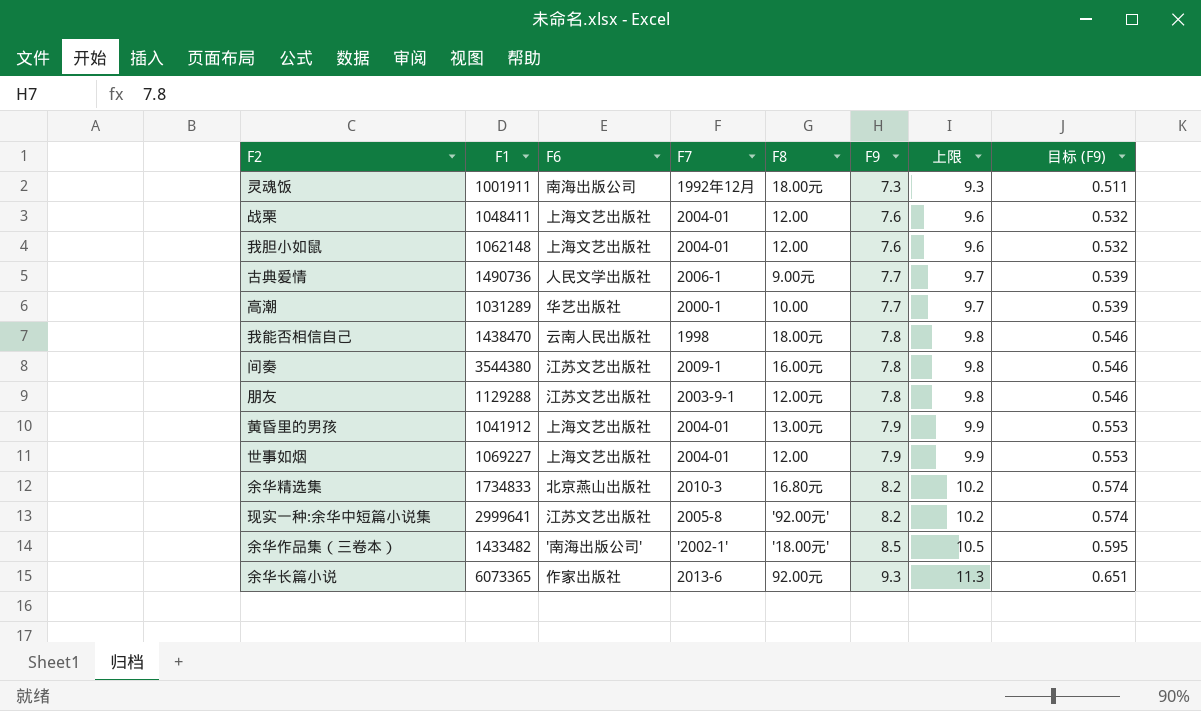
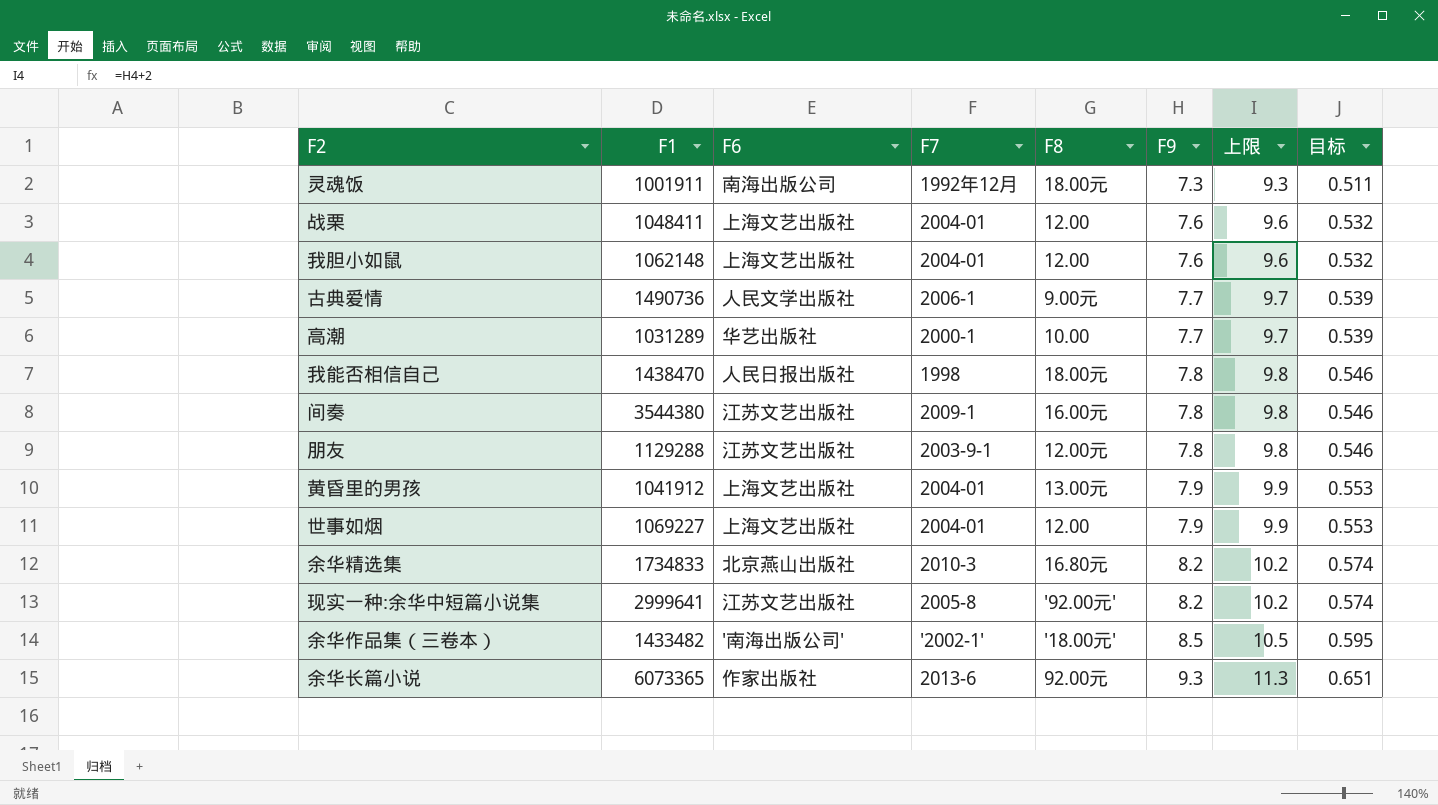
column name: 目标 (F9) -> 目标
我能否相信自己 | F6: 云南人民出版社 -> 人民日报出版社

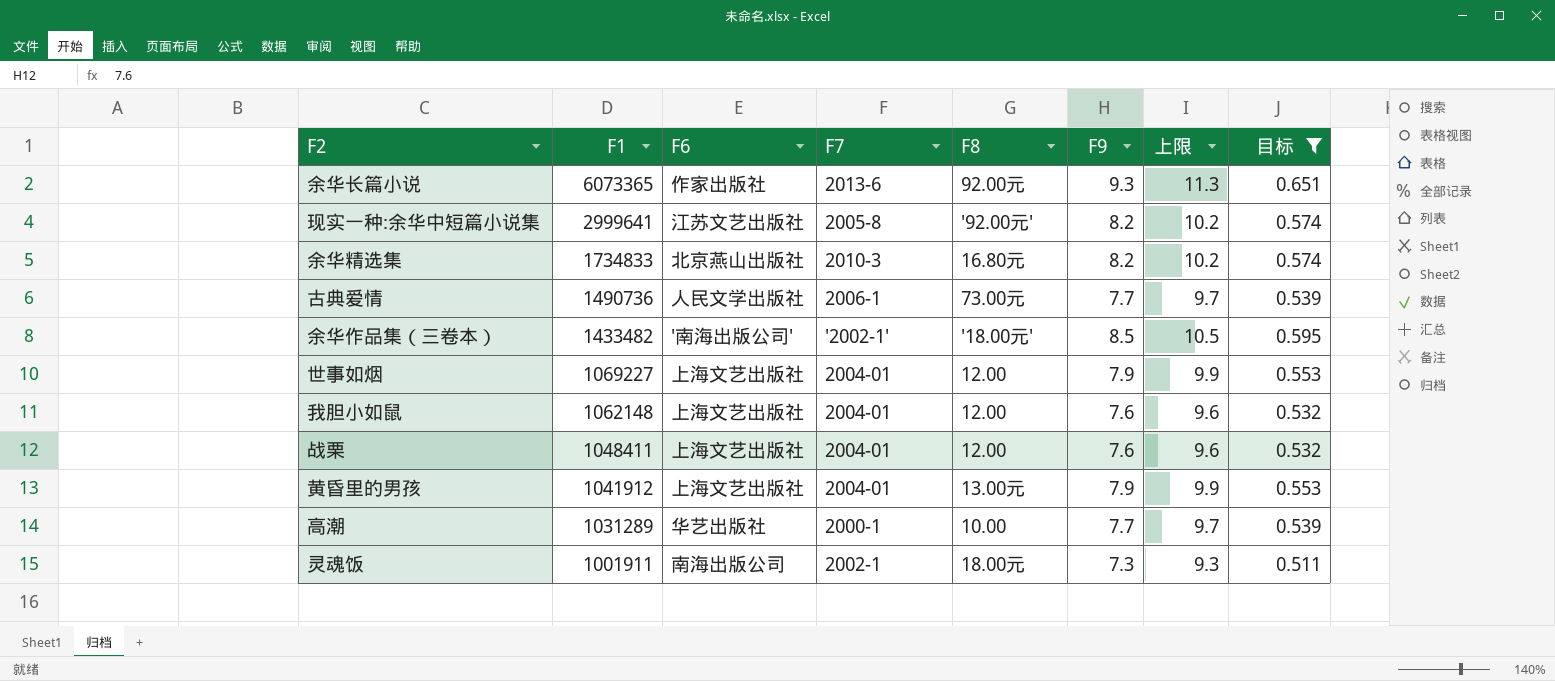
filter: none -> 目标 != 0.546
row order: F9 ascending -> F1 descending
古典爱情 | F8: 9.00元 -> 73.00元
灵魂饭 | F7: 1992年12月 -> 2002-1

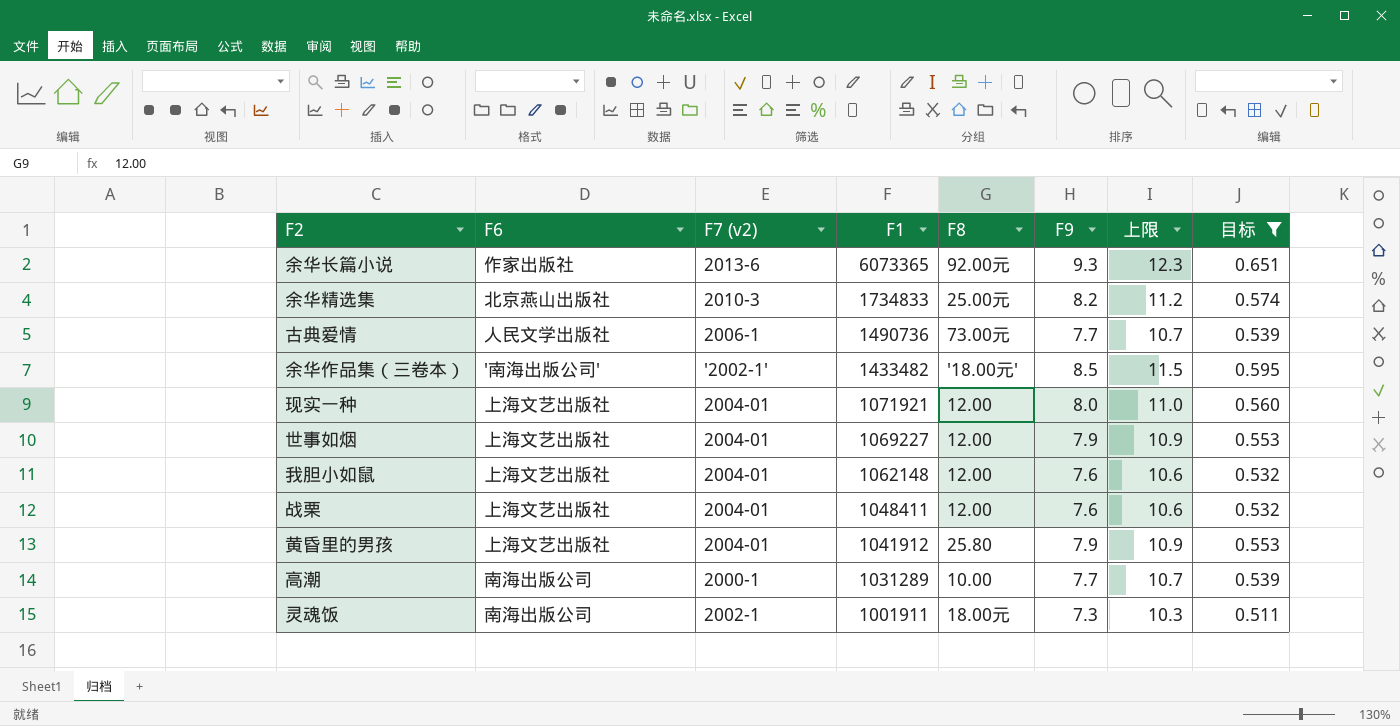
column name: F7 -> F7 (v2)
column F1 | position: 2 -> 4
column 上限 | formula: [F9] + 2 -> [F9] + 3
row 现实一种:余华中短篇小说集: 2999641 | 江苏文艺出版社 | 2005-8 | '92.00元' | 8.2 | 10.2 | 0.574 -> none
余华精选集 | F8: 16.80元 -> 25.00元
row 现实一种: none -> 上海文艺出版社 | 2004-01 | 1071921 | 12.00 | 8.0 | 11.0 | 0.560
黄昏里的男孩 | F8: 13.00元 -> 25.80
高潮 | F6: 华艺出版社 -> 南海出版公司

